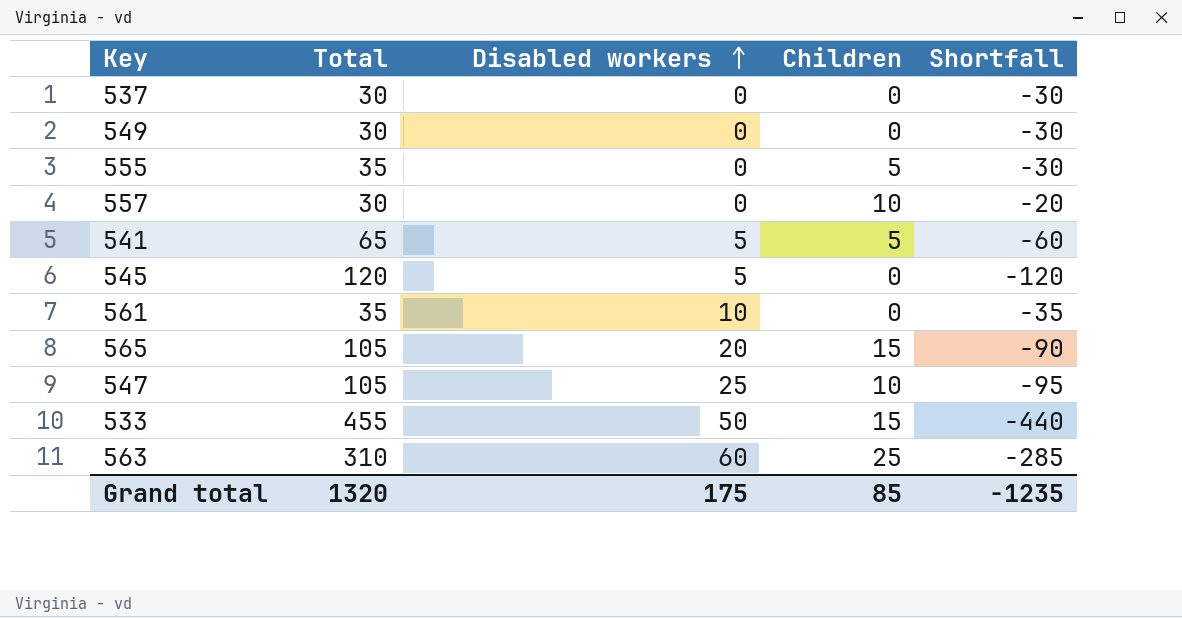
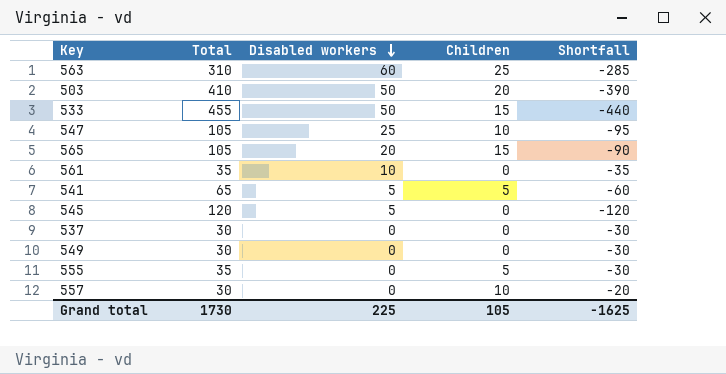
row order: Disabled workers ascending -> Disabled workers descending
row 503: none -> 410 | 50 | 20 | -390
Grand total | Total: 1320 -> 1730
Grand total | Disabled workers: 175 -> 225
Grand total | Children: 85 -> 105
Grand total | Shortfall: -1235 -> -1625

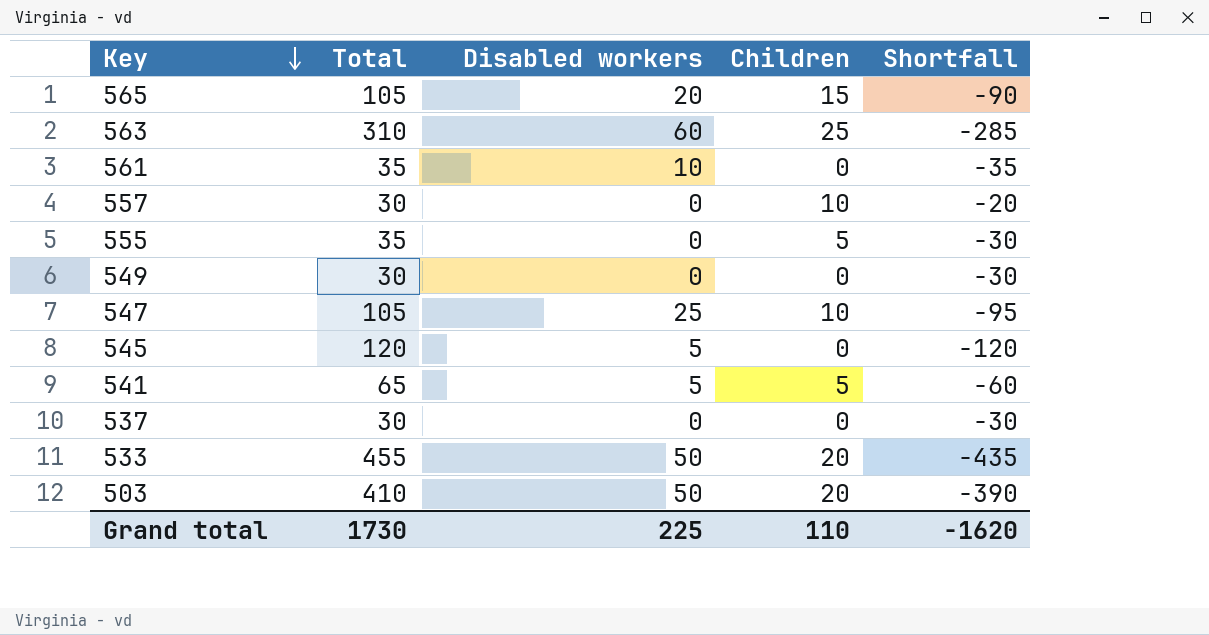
row order: Disabled workers descending -> Key descending
533 | Children: 15 -> 20
533 | Shortfall: -440 -> -435
Grand total | Children: 105 -> 110
Grand total | Shortfall: -1625 -> -1620

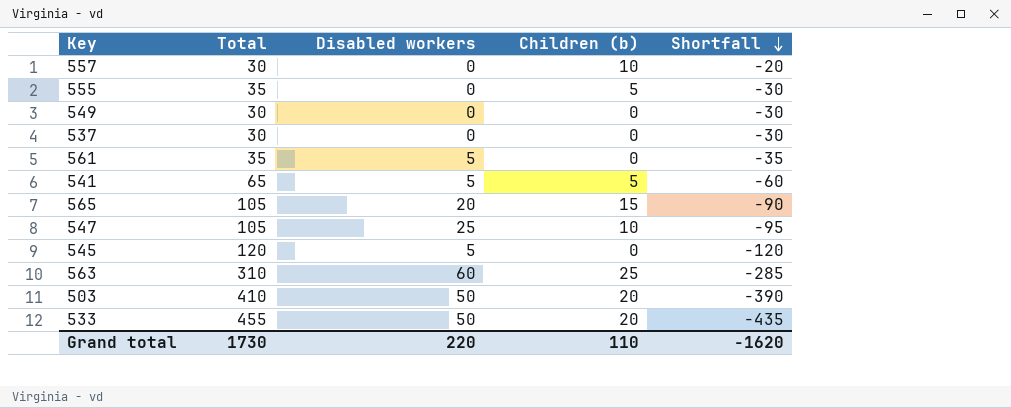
row order: Key descending -> Shortfall descending
column name: Children -> Children (b)
561 | Disabled workers: 10 -> 5
Grand total | Disabled workers: 225 -> 220

